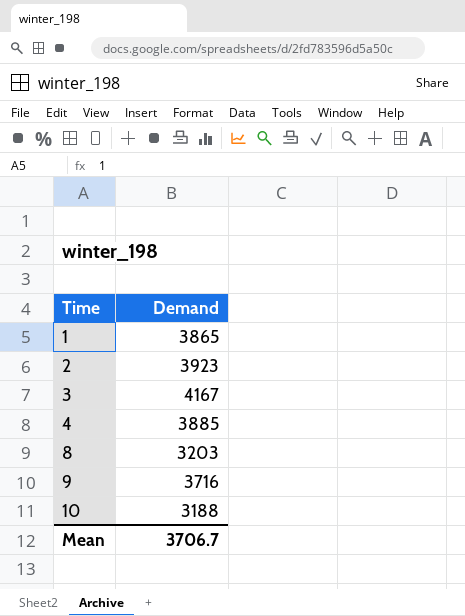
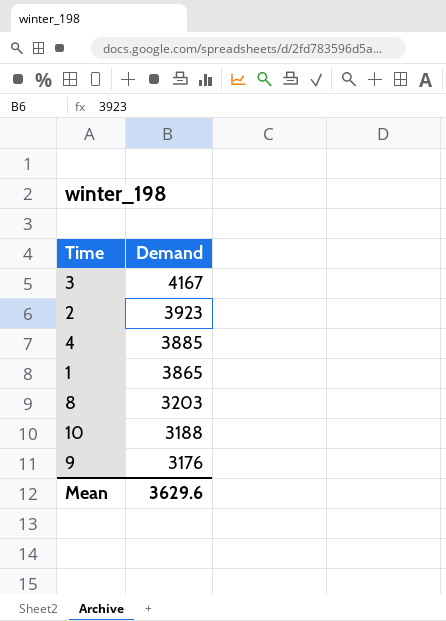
row order: Time ascending -> Demand descending
9 | Demand: 3716 -> 3176
Mean | Demand: 3706.7 -> 3629.6

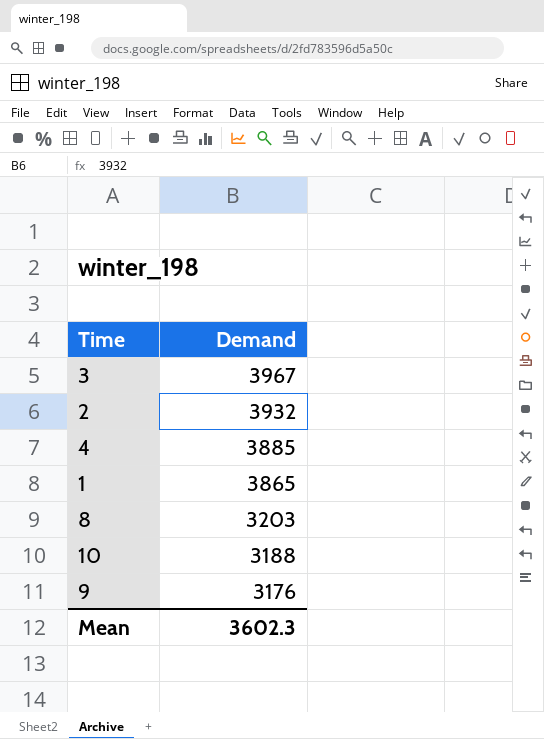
3 | Demand: 4167 -> 3967
2 | Demand: 3923 -> 3932
Mean | Demand: 3629.6 -> 3602.3

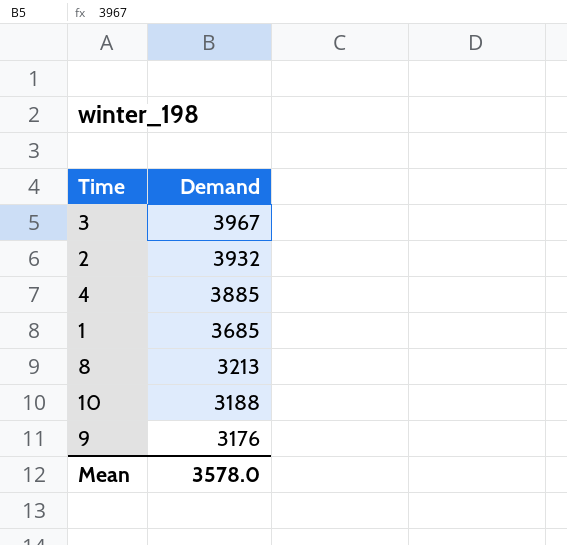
1 | Demand: 3865 -> 3685
8 | Demand: 3203 -> 3213
Mean | Demand: 3602.3 -> 3578.0

